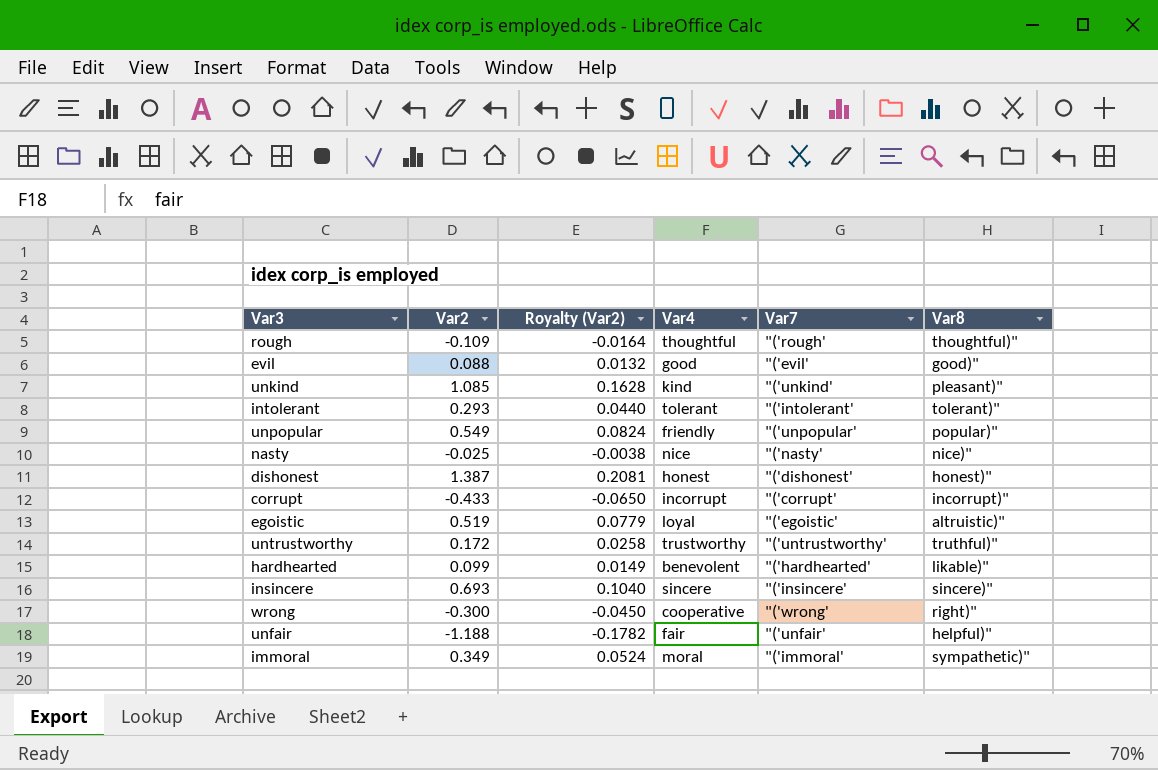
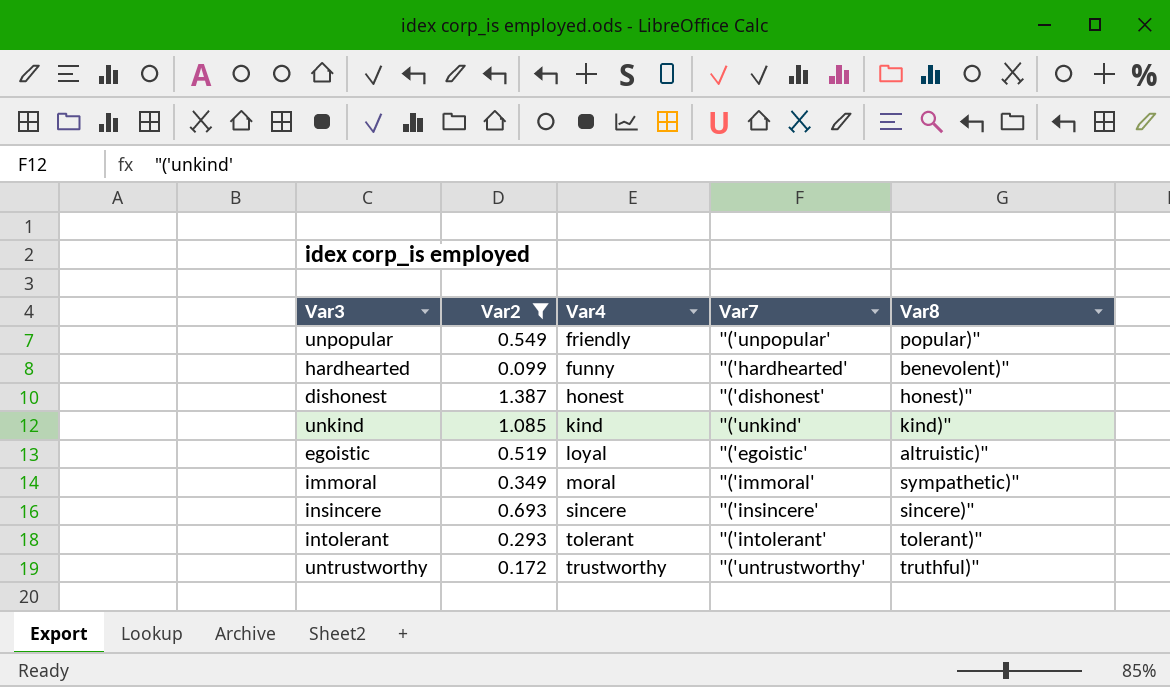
filter: none -> Var2 >= 0.099
row order: none -> Var4 ascending
column Royalty (Var2) | formula: [Var2] * 0.15 -> none
hardhearted | Var4: benevolent -> funny
hardhearted | Var8: likable)" -> benevolent)"
unkind | Var8: pleasant)" -> kind)"

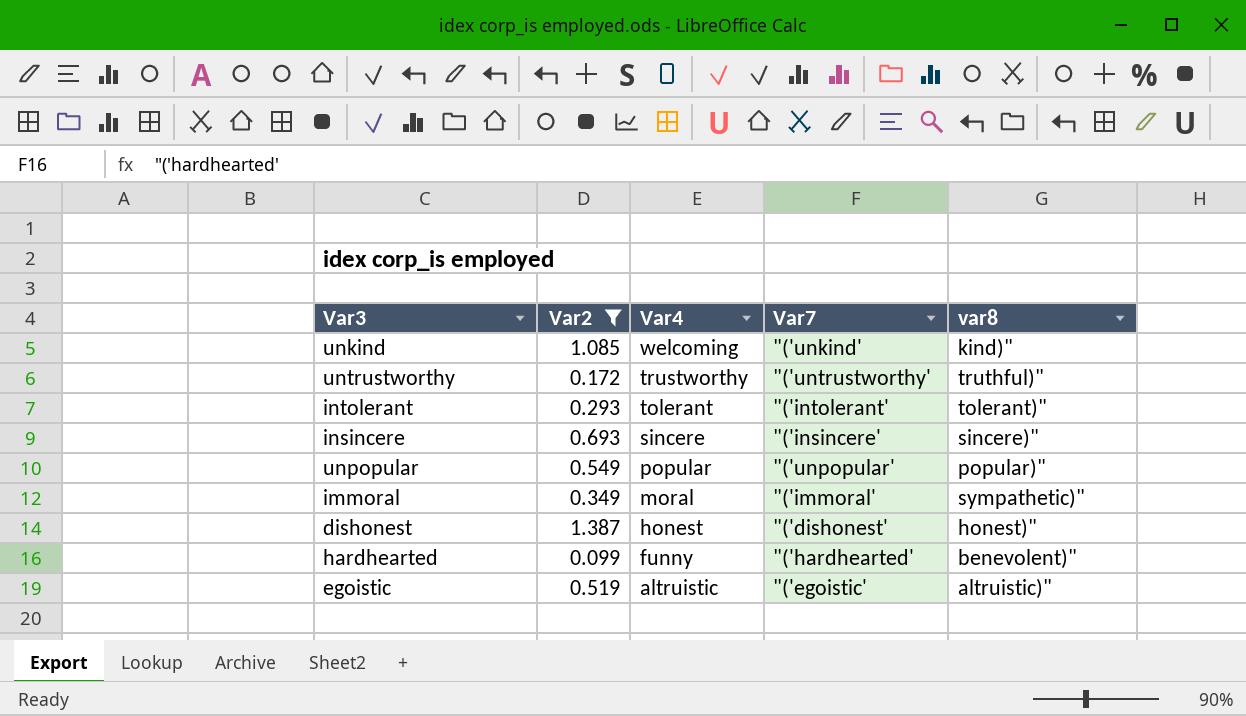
row order: Var4 ascending -> Var4 descending
column name: Var8 -> var8
unkind | Var4: kind -> welcoming
unpopular | Var4: friendly -> popular
egoistic | Var4: loyal -> altruistic

